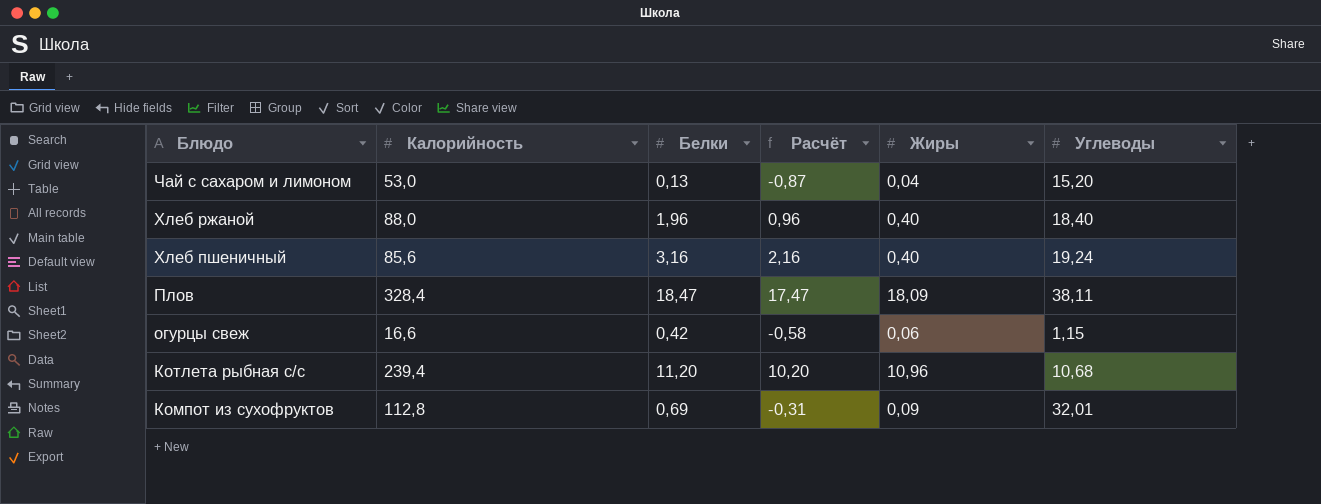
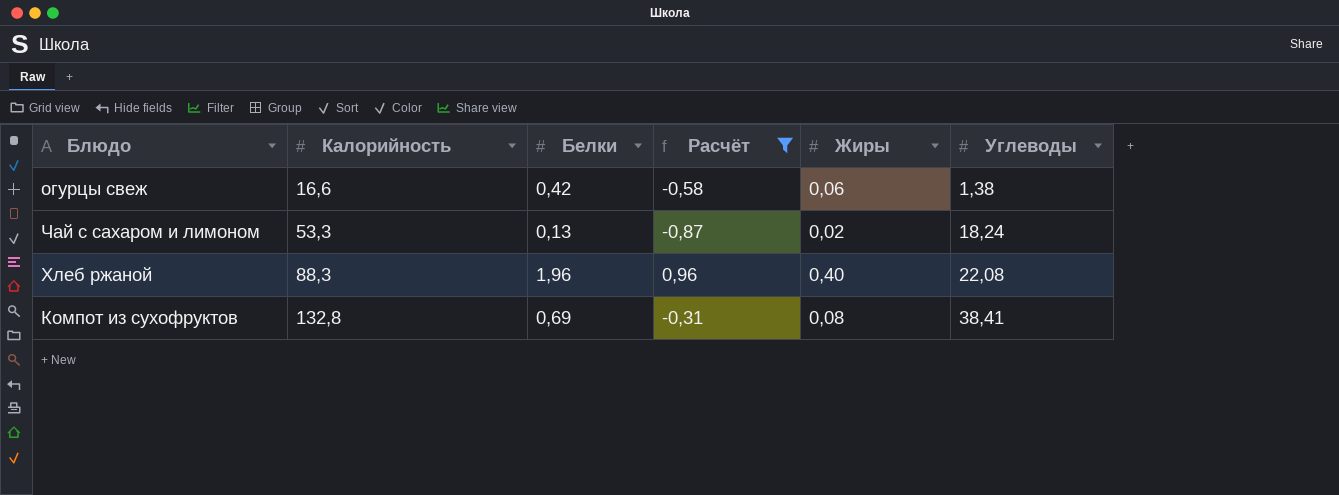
filter: none -> Расчёт <= 0,96
row order: Блюдо descending -> Калорийность ascending
огурцы свеж | Углеводы: 1,15 -> 1,38
Чай с сахаром и лимоном | Калорийность: 53,0 -> 53,3
Чай с сахаром и лимоном | Жиры: 0,04 -> 0,02
Чай с сахаром и лимоном | Углеводы: 15,20 -> 18,24
Хлеб ржаной | Калорийность: 88,0 -> 88,3
Хлеб ржаной | Углеводы: 18,40 -> 22,08
Компот из сухофруктов | Калорийность: 112,8 -> 132,8
Компот из сухофруктов | Жиры: 0,09 -> 0,08
Компот из сухофруктов | Углеводы: 32,01 -> 38,41

